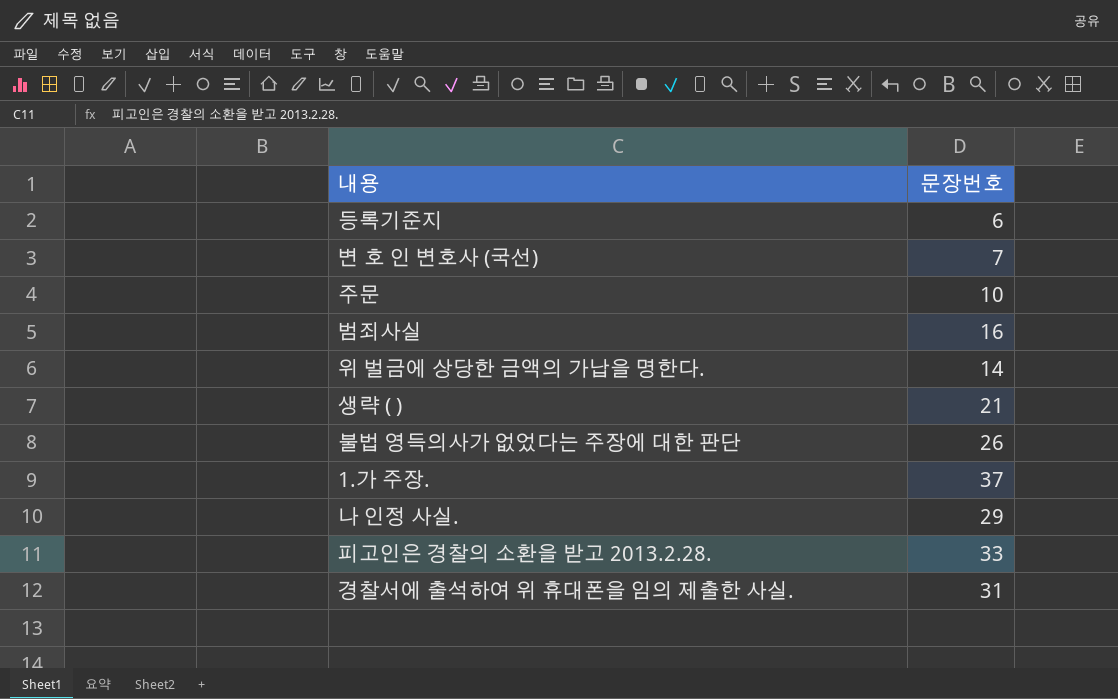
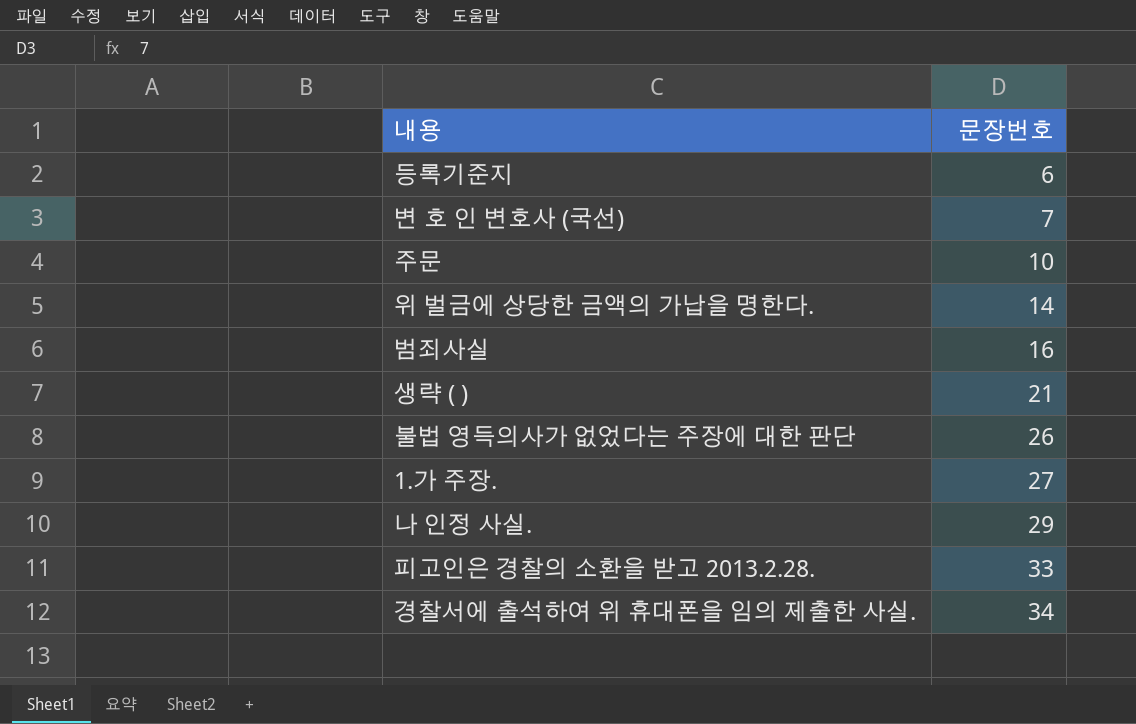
row order: none -> 문장번호 ascending
1.가 주장. | 문장번호: 37 -> 27
경찰서에 출석하여 위 휴대폰을 임의 제출한 사실. | 문장번호: 31 -> 34

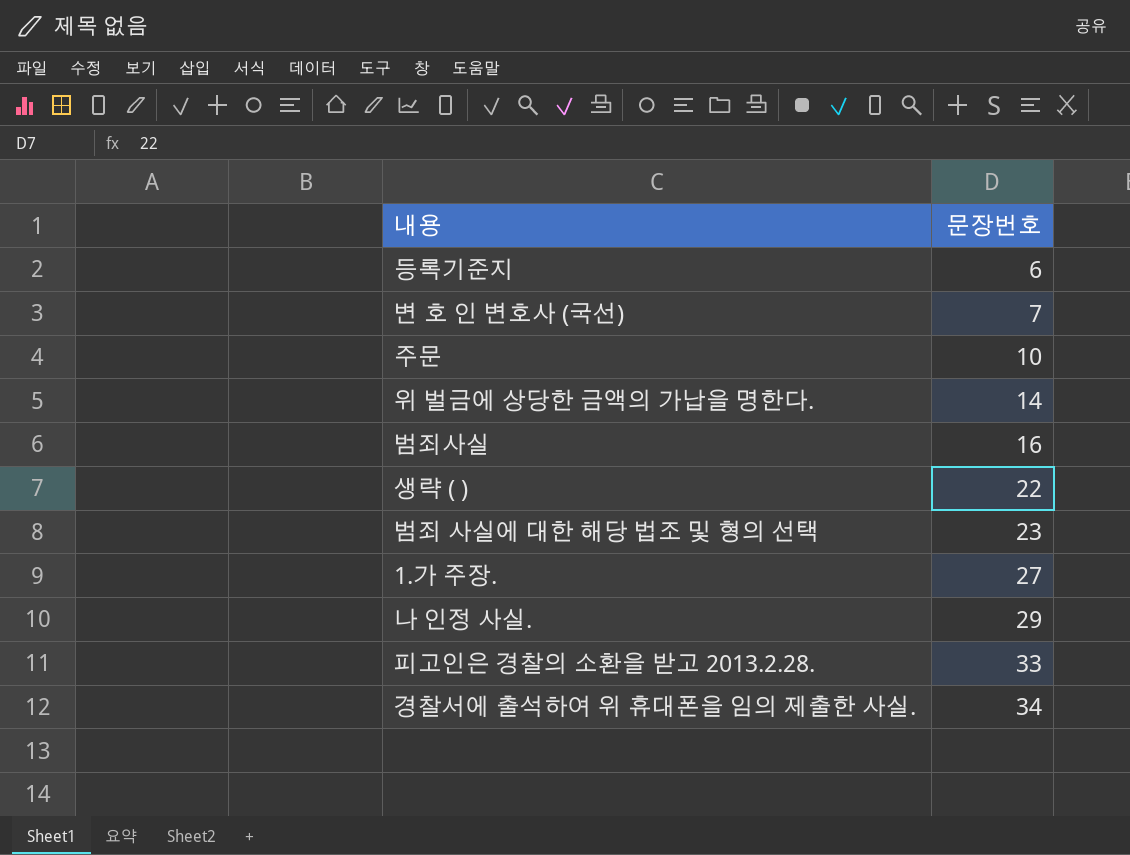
row 불법 영득의사가 없었다는 주장에 대한 판단: 26 -> none
생략 ( ) | 문장번호: 21 -> 22
row 범죄 사실에 대한 해당 법조 및 형의 선택: none -> 23

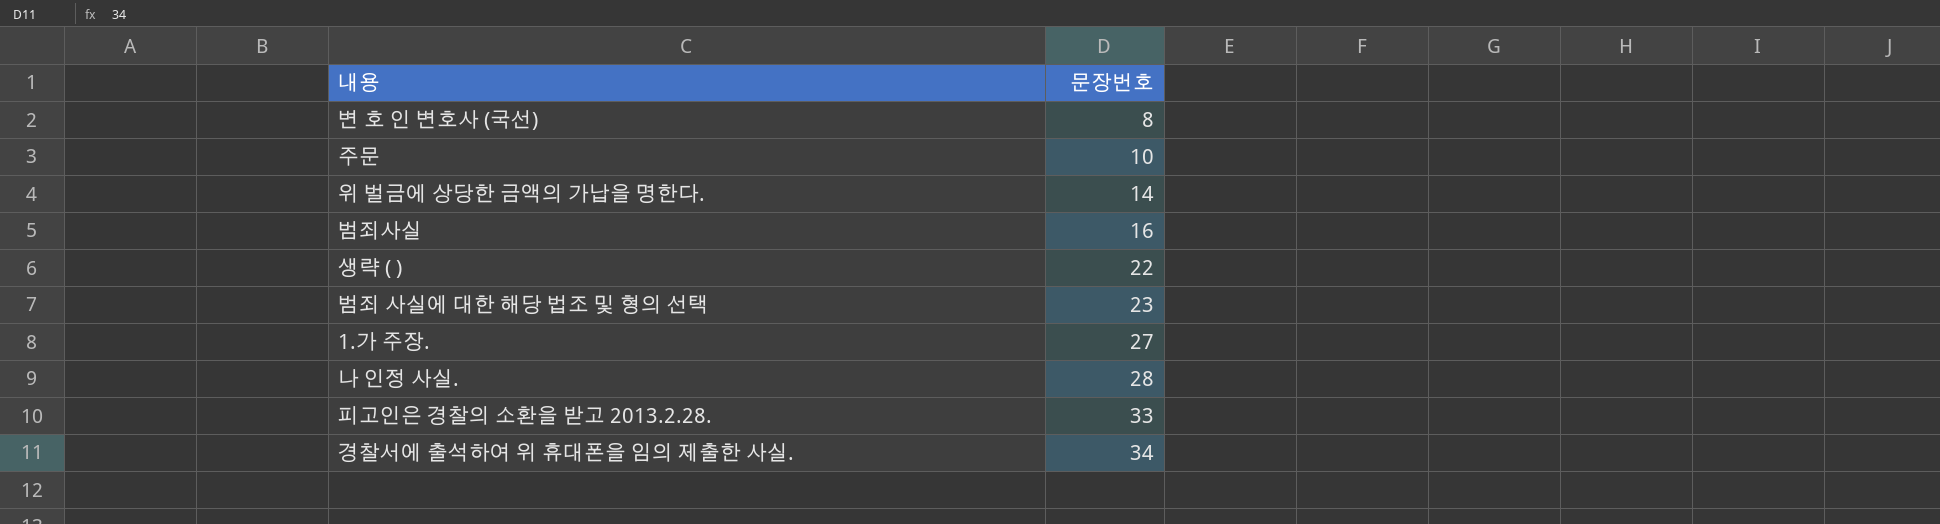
row 등록기준지: 6 -> none
변 호 인 변호사 (국선) | 문장번호: 7 -> 8
나 인정 사실. | 문장번호: 29 -> 28

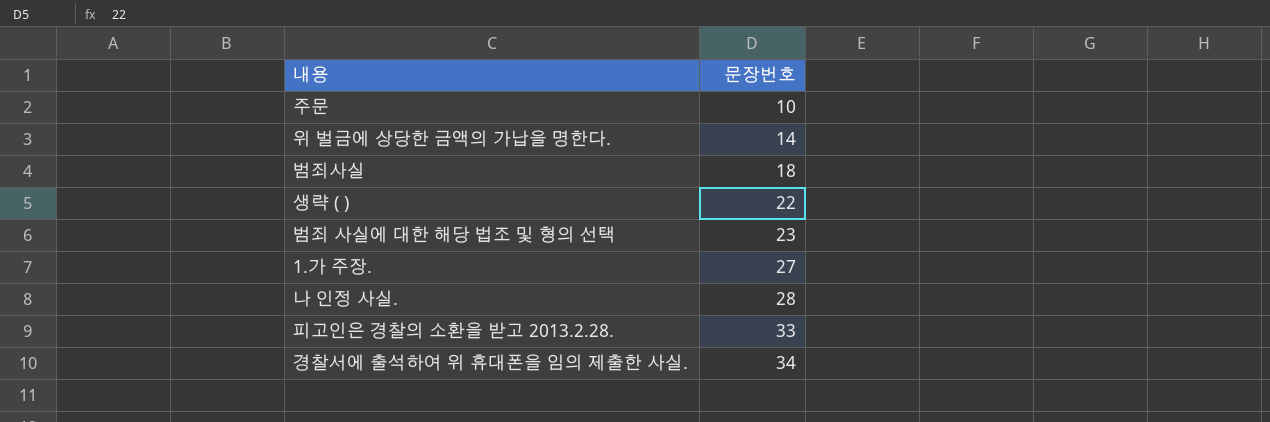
row 변 호 인 변호사 (국선): 8 -> none
범죄사실 | 문장번호: 16 -> 18

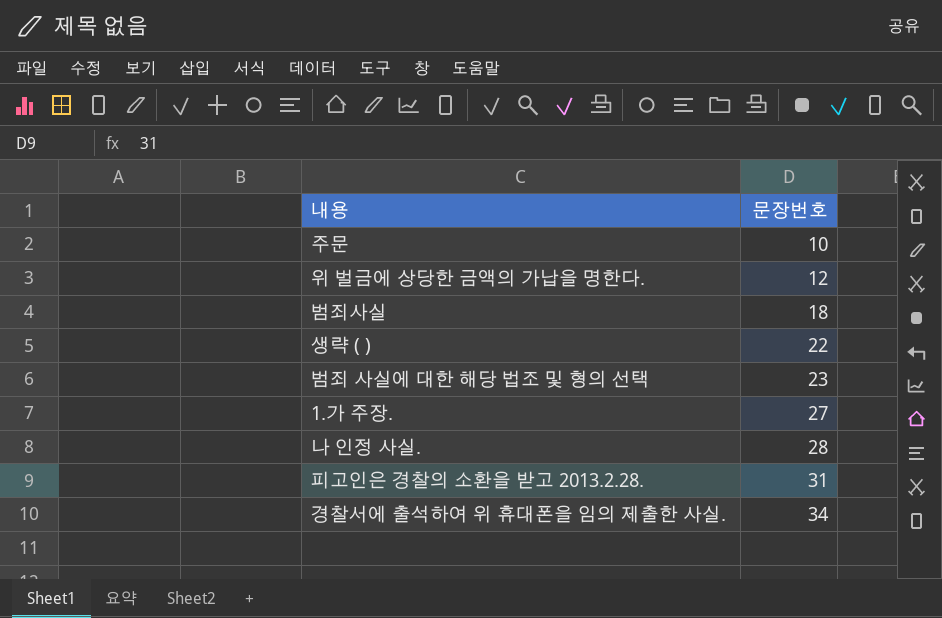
위 벌금에 상당한 금액의 가납을 명한다. | 문장번호: 14 -> 12
피고인은 경찰의 소환을 받고 2013.2.28. | 문장번호: 33 -> 31

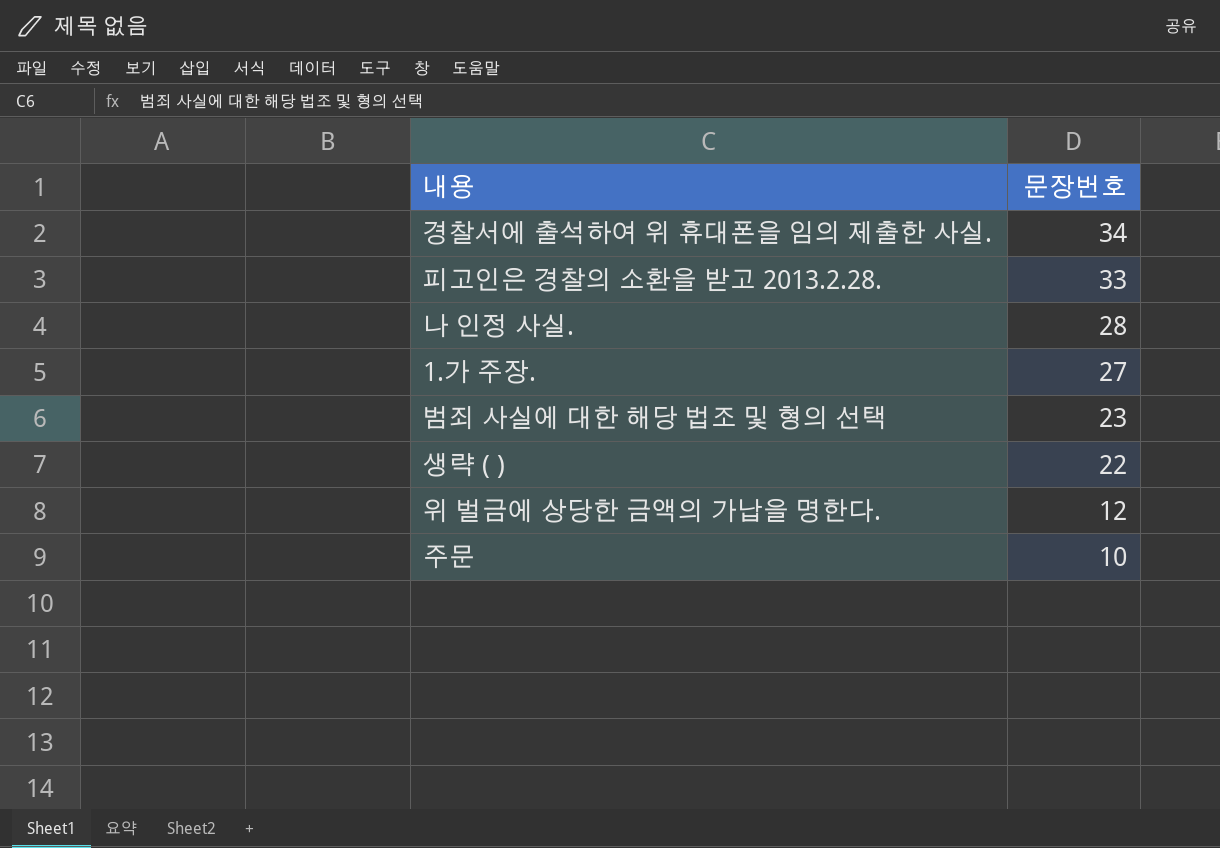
row order: 문장번호 ascending -> 문장번호 descending
row 범죄사실: 18 -> none
피고인은 경찰의 소환을 받고 2013.2.28. | 문장번호: 31 -> 33

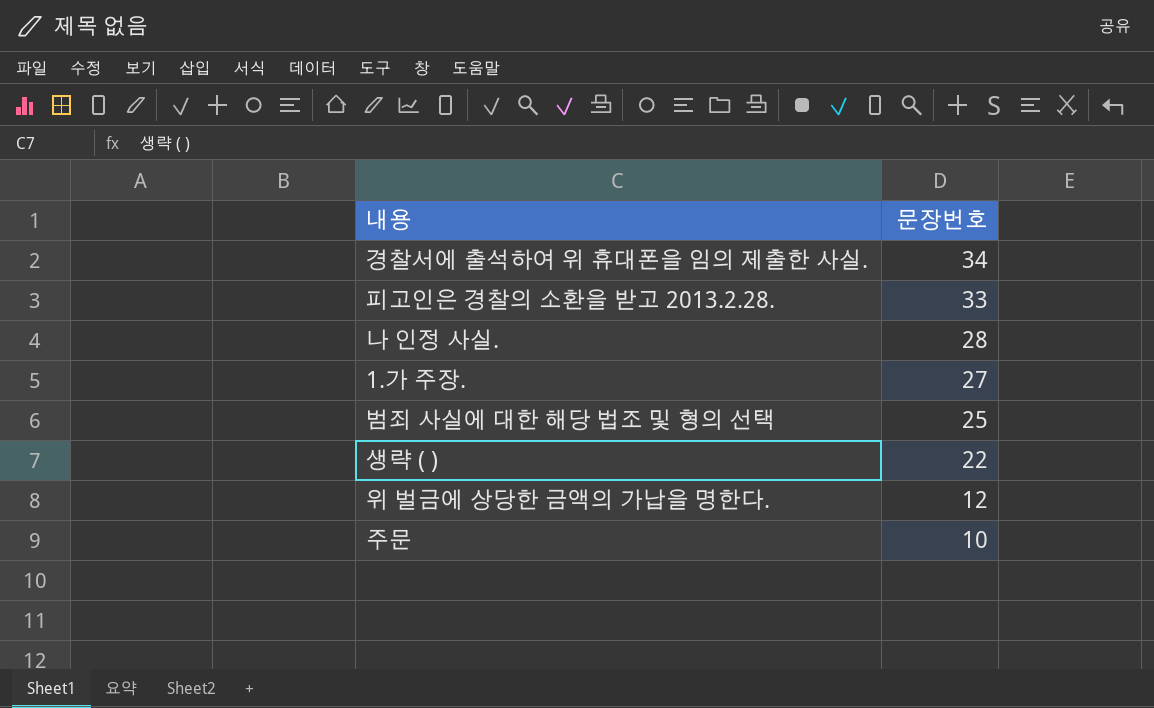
범죄 사실에 대한 해당 법조 및 형의 선택 | 문장번호: 23 -> 25

